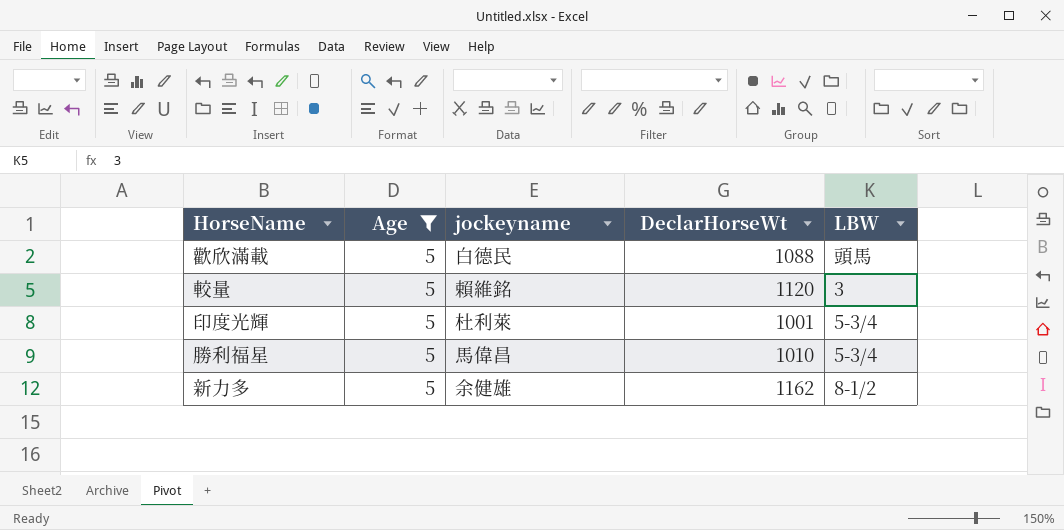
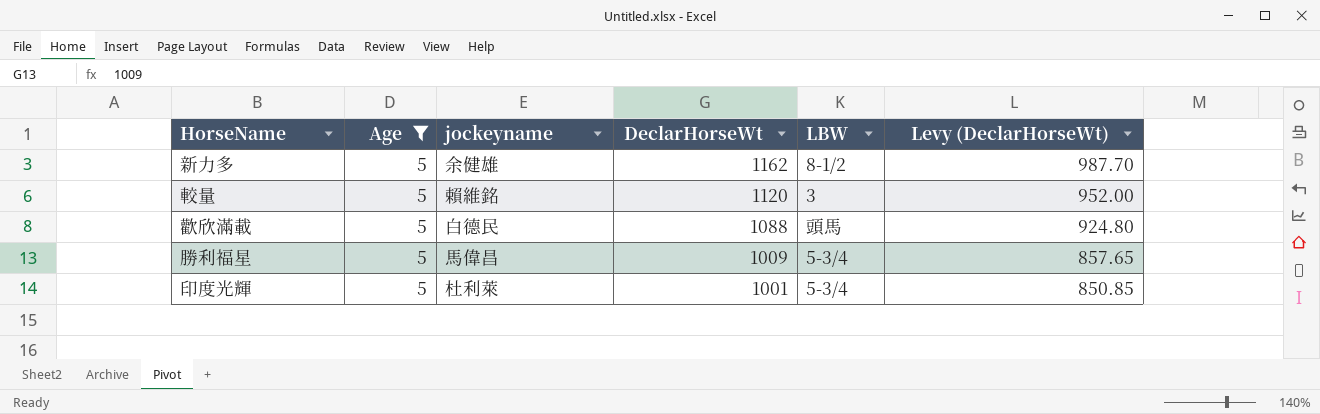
row order: none -> DeclarHorseWt descending
column Levy (DeclarHorseWt) | formula: none -> [DeclarHorseWt] * 0.85
勝利福星 | DeclarHorseWt: 1010 -> 1009

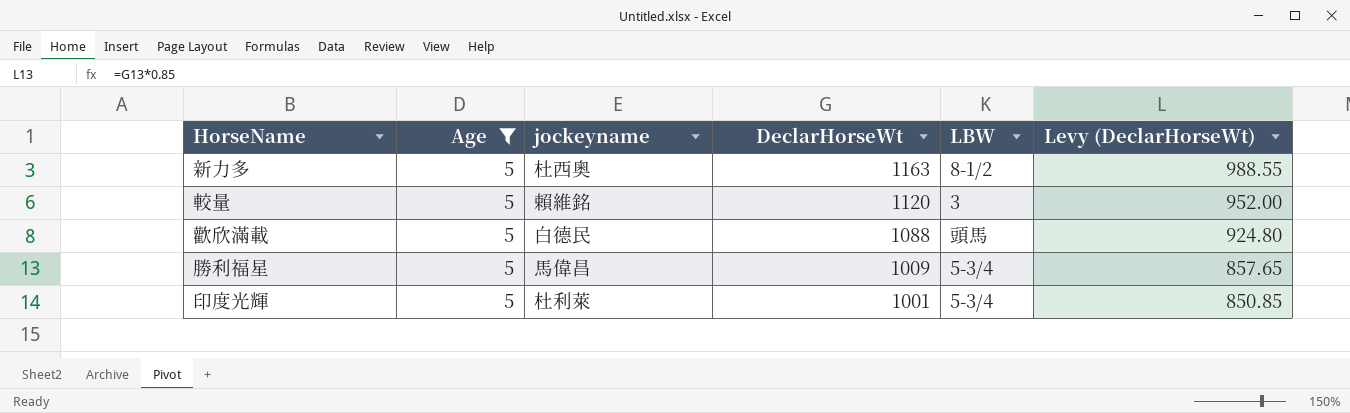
新力多 | jockeyname: 余健雄 -> 杜西奧
新力多 | DeclarHorseWt: 1162 -> 1163
新力多 | Levy (DeclarHorseWt): 987.70 -> 988.55

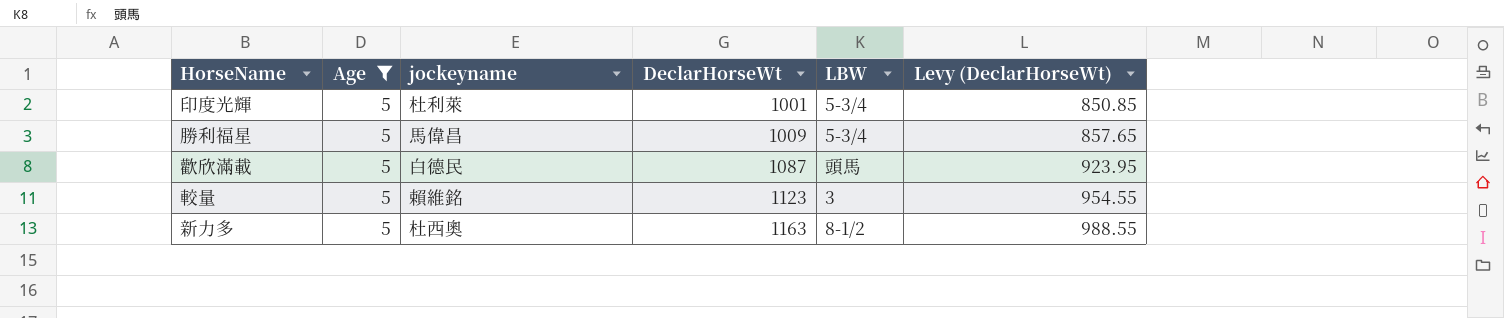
row order: DeclarHorseWt descending -> DeclarHorseWt ascending
歡欣滿載 | DeclarHorseWt: 1088 -> 1087
歡欣滿載 | Levy (DeclarHorseWt): 924.80 -> 923.95
較量 | DeclarHorseWt: 1120 -> 1123
較量 | Levy (DeclarHorseWt): 952.00 -> 954.55

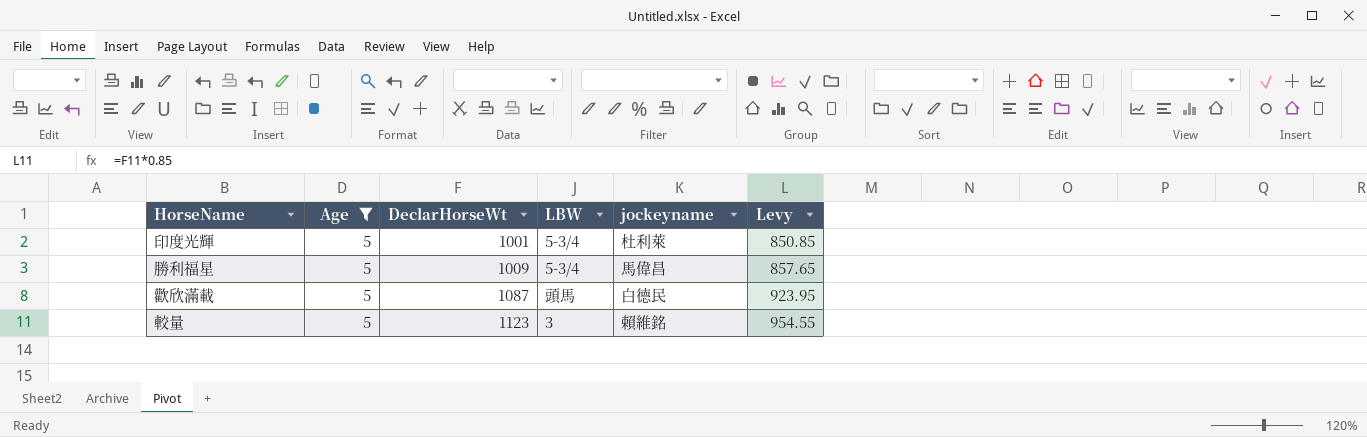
column jockeyname | position: 3 -> 5
column name: Levy (DeclarHorseWt) -> Levy
row 新力多: 5 | 杜西奧 | 1163 | 8-1/2 | 988.55 -> none

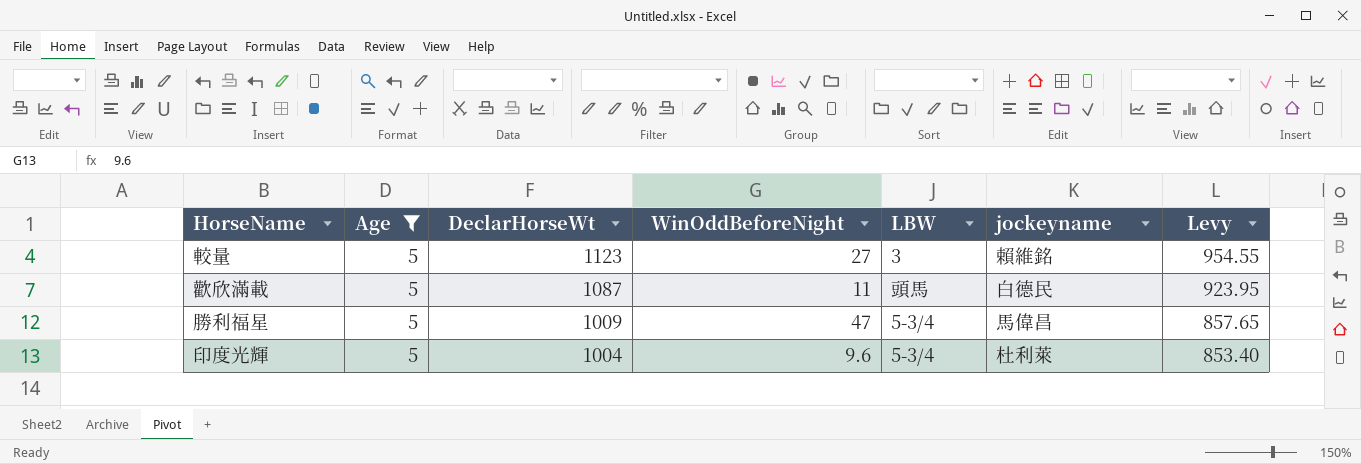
row order: DeclarHorseWt ascending -> DeclarHorseWt descending
column WinOddBeforeNight | position: none -> 4
印度光輝 | DeclarHorseWt: 1001 -> 1004
印度光輝 | Levy: 850.85 -> 853.40

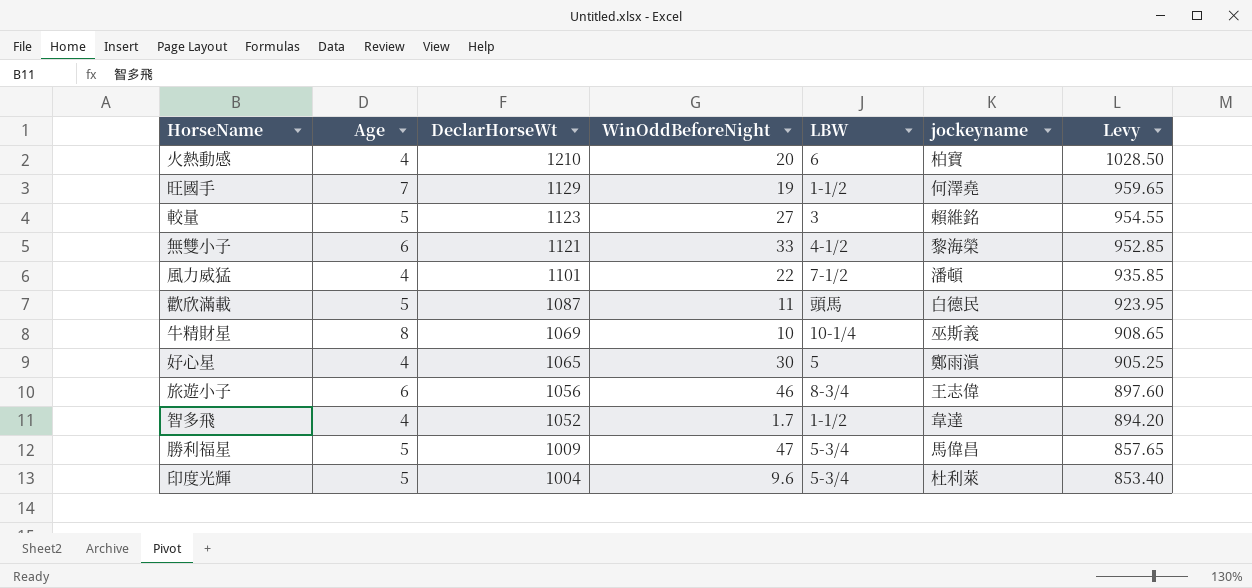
filter: Age = 5 -> none

